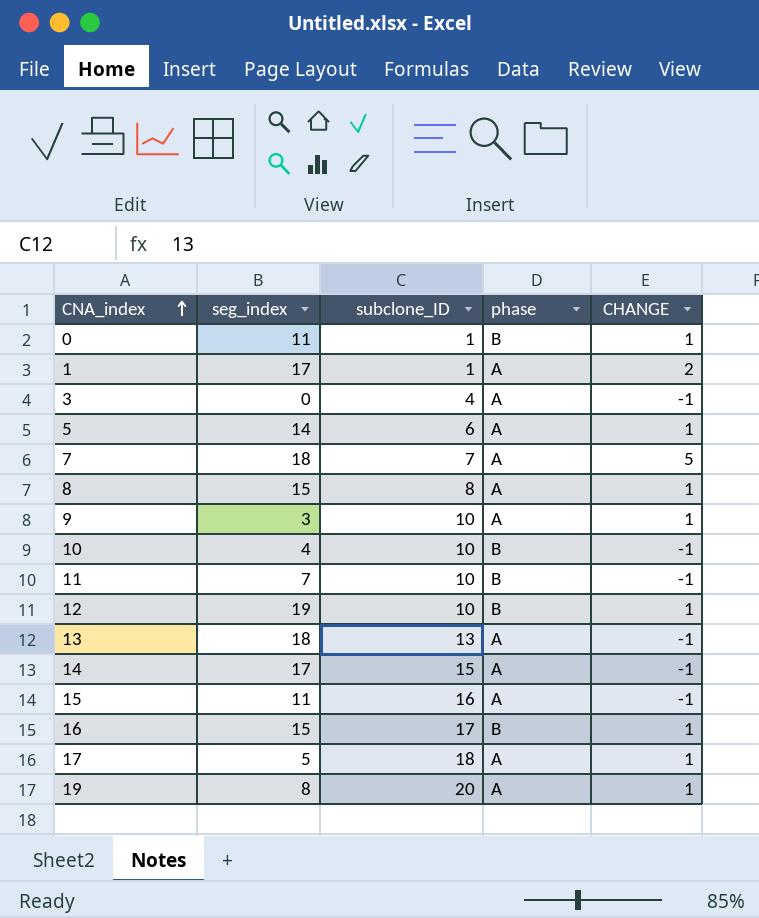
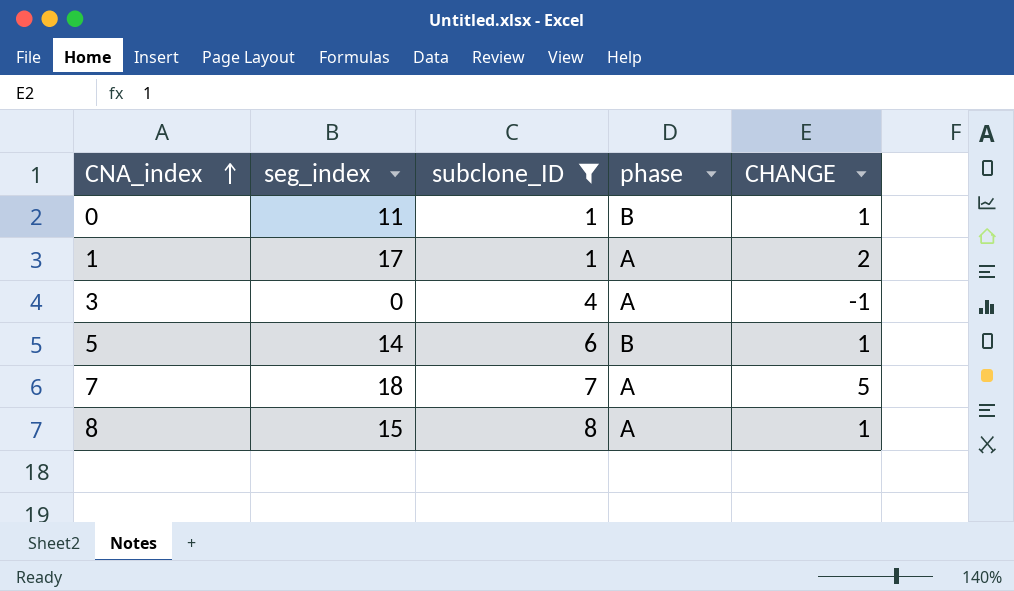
filter: none -> subclone_ID <= 8
5 | phase: A -> B

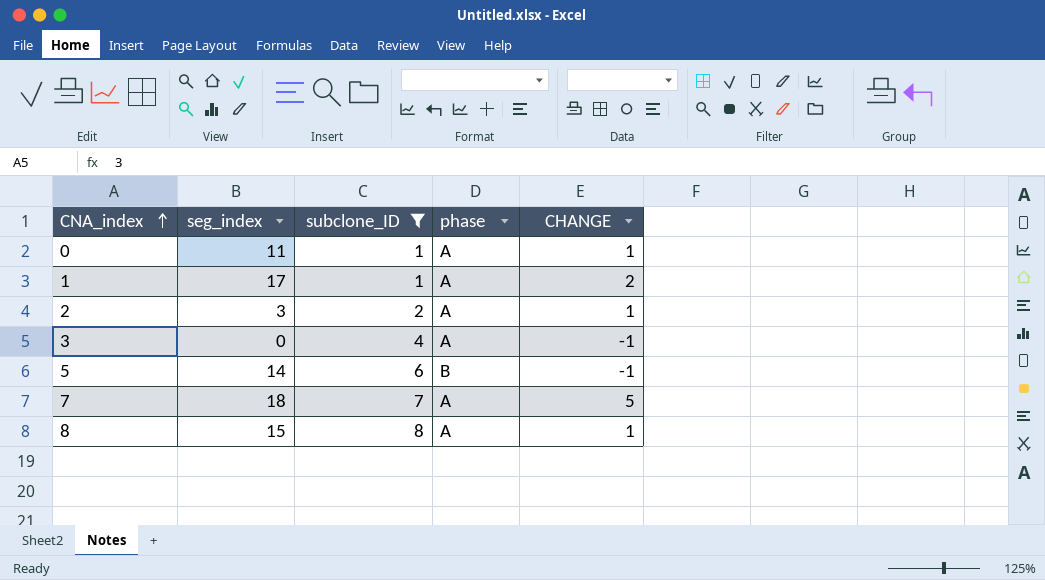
0 | phase: B -> A
row 2: none -> 3 | 2 | A | 1
5 | CHANGE: 1 -> -1

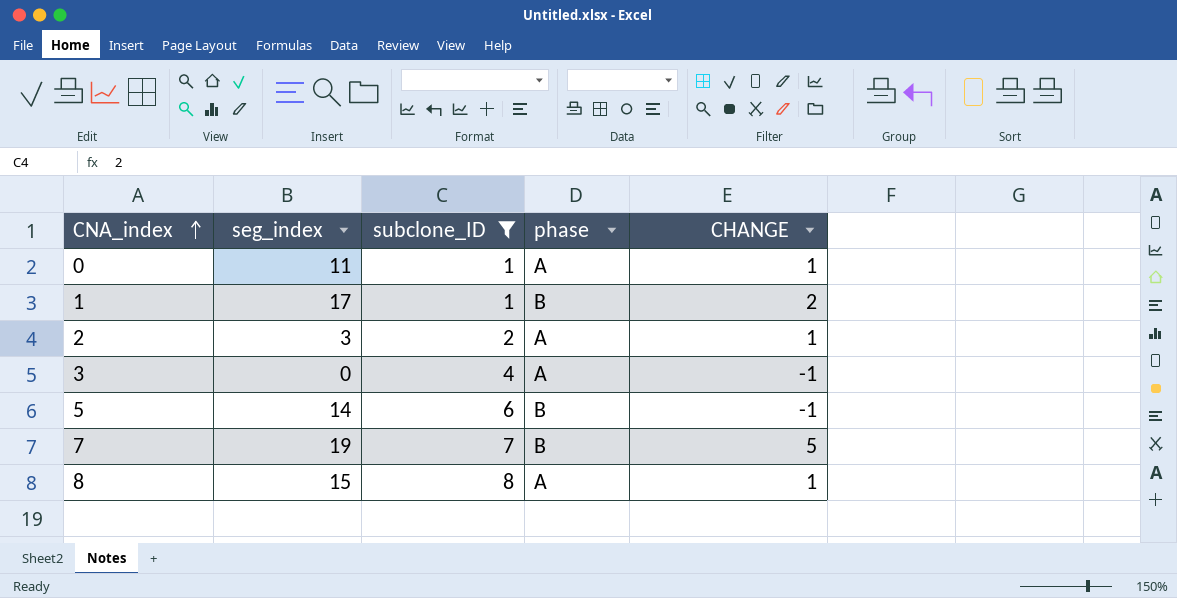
1 | phase: A -> B
7 | seg_index: 18 -> 19
7 | phase: A -> B

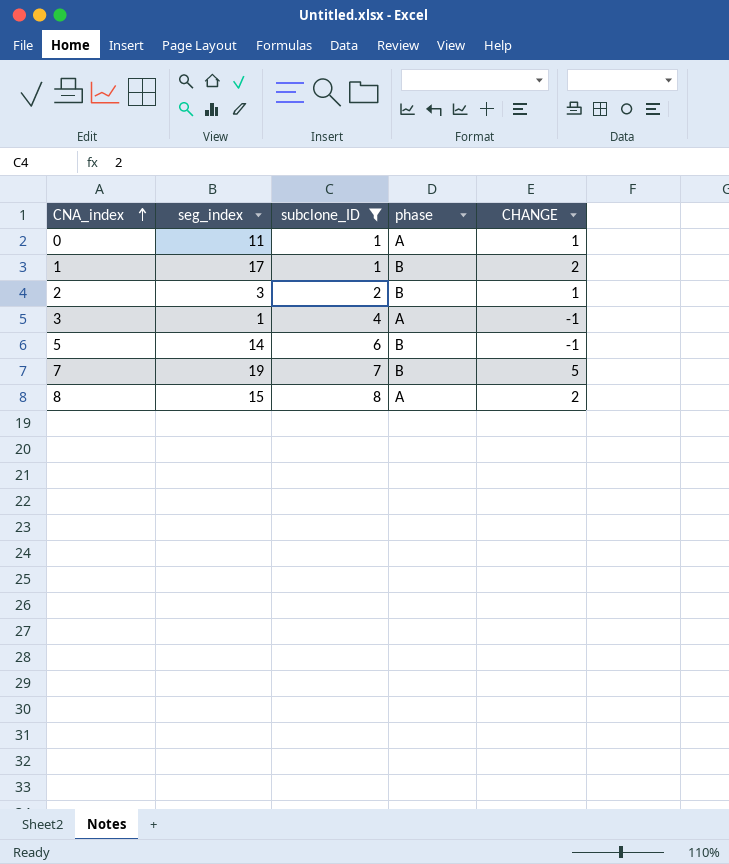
2 | phase: A -> B
3 | seg_index: 0 -> 1
8 | CHANGE: 1 -> 2

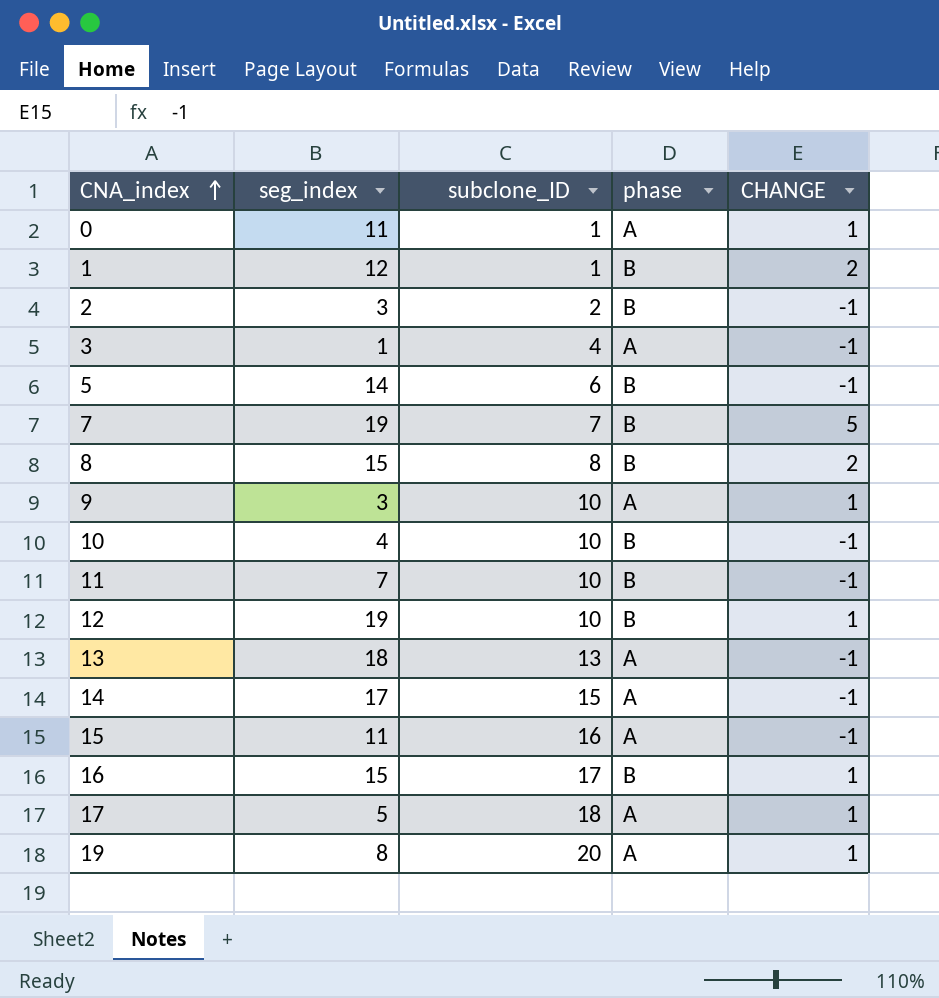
filter: subclone_ID <= 8 -> none
1 | seg_index: 17 -> 12
2 | CHANGE: 1 -> -1
8 | phase: A -> B

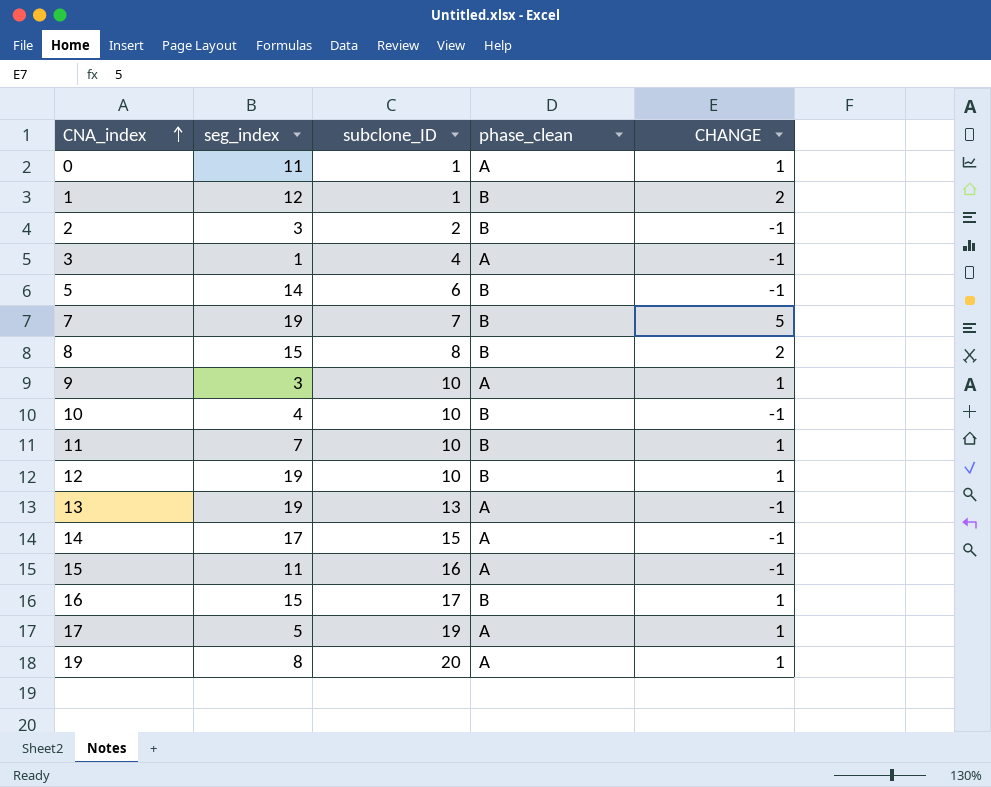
column name: phase -> phase_clean
11 | CHANGE: -1 -> 1
13 | seg_index: 18 -> 19
17 | subclone_ID: 18 -> 19

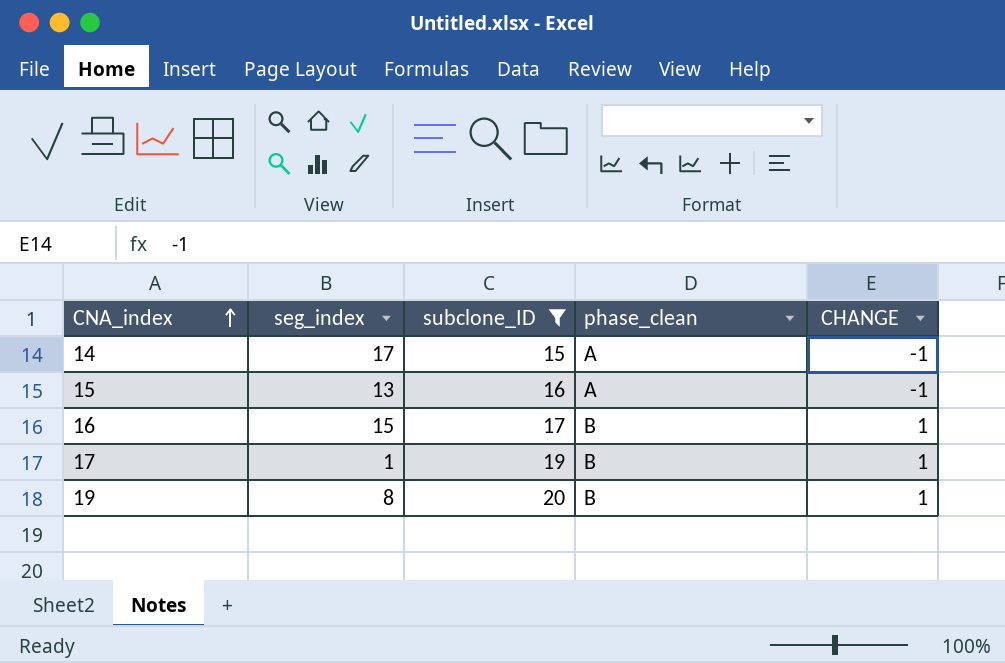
filter: none -> subclone_ID >= 15
15 | seg_index: 11 -> 13
17 | seg_index: 5 -> 1
17 | phase_clean: A -> B
19 | phase_clean: A -> B

